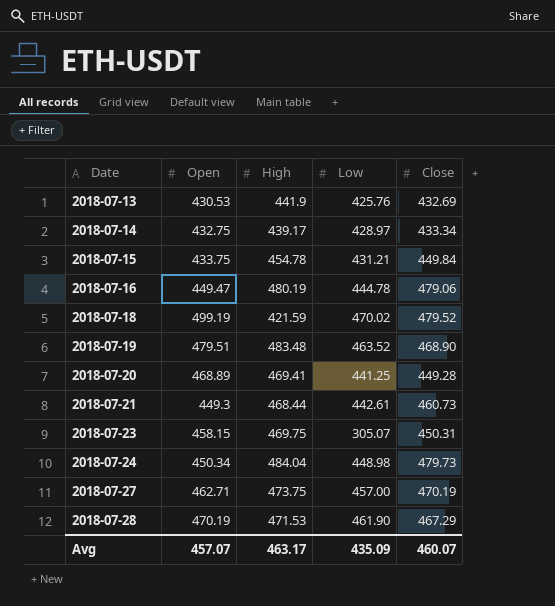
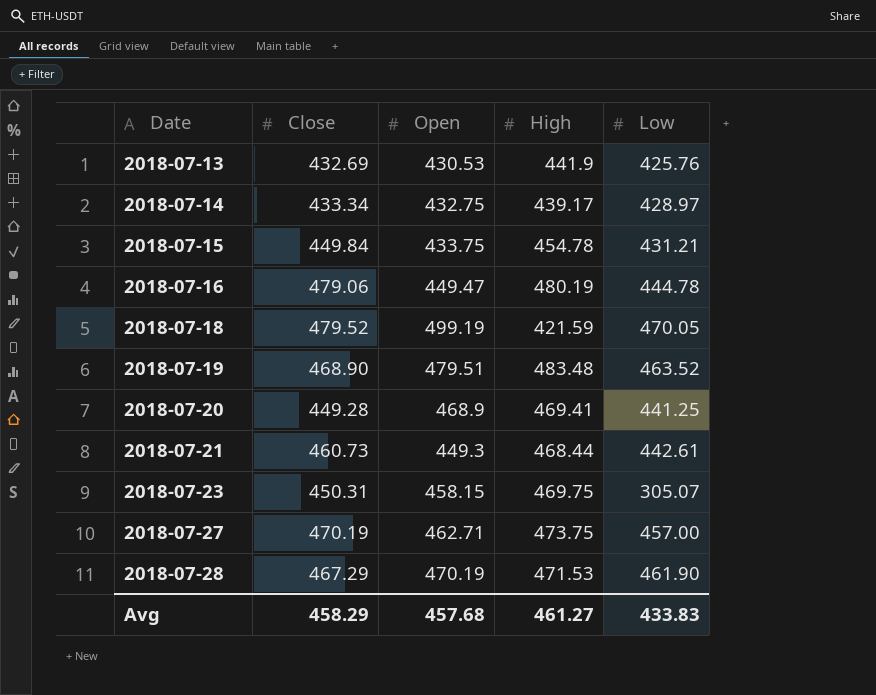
column Close | position: 5 -> 2
row 2018-07-24: 450.34 | 484.04 | 448.98 | 479.73 -> none
2018-07-18 | Low: 470.02 -> 470.05
2018-07-20 | Open: 468.89 -> 468.9
Avg | Close: 460.07 -> 458.29
Avg | Open: 457.07 -> 457.68
Avg | High: 463.17 -> 461.27
Avg | Low: 435.09 -> 433.83

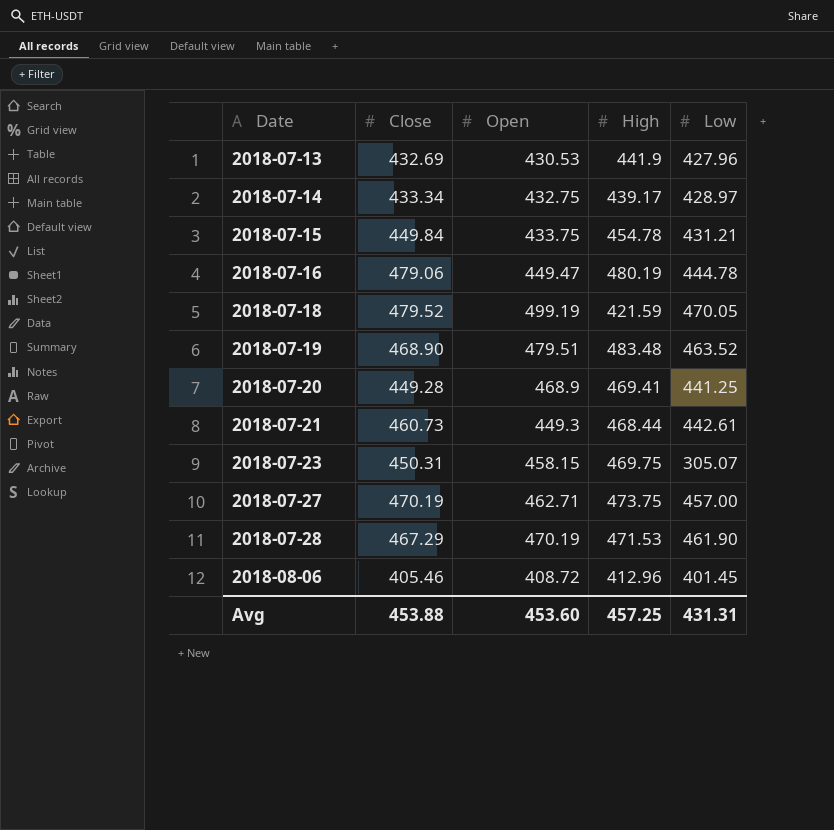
2018-07-13 | Low: 425.76 -> 427.96
row 2018-08-06: none -> 405.46 | 408.72 | 412.96 | 401.45
Avg | Close: 458.29 -> 453.88
Avg | Open: 457.68 -> 453.60
Avg | High: 461.27 -> 457.25
Avg | Low: 433.83 -> 431.31

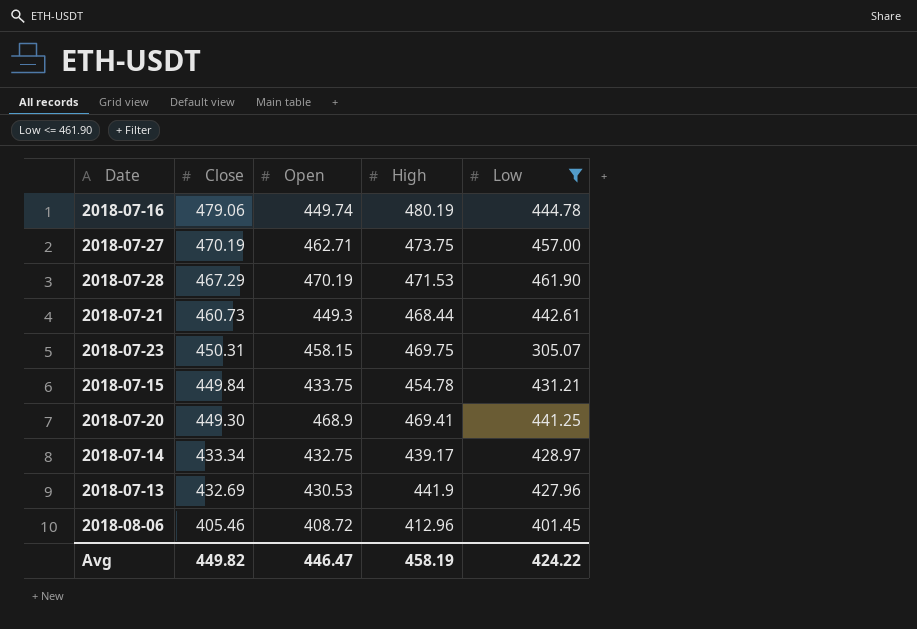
filter: none -> Low <= 461.90
row order: Date ascending -> Close descending
2018-07-16 | Open: 449.47 -> 449.74
2018-07-20 | Close: 449.28 -> 449.30
Avg | Close: 453.88 -> 449.82
Avg | Open: 453.60 -> 446.47
Avg | High: 457.25 -> 458.19
Avg | Low: 431.31 -> 424.22

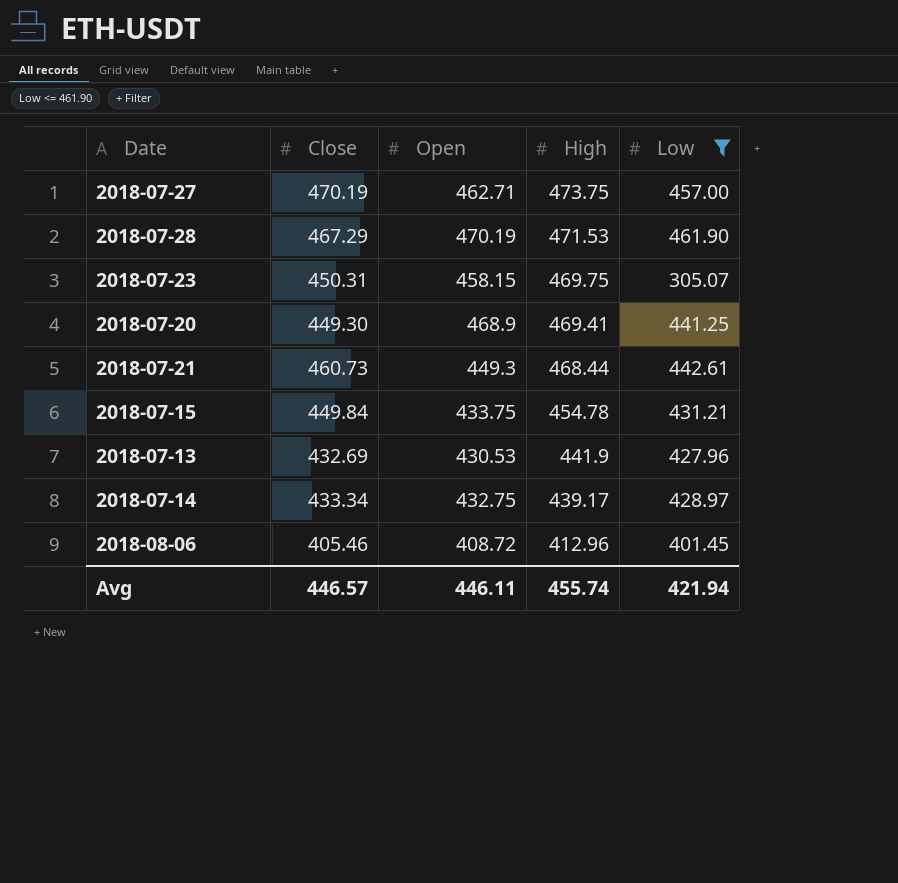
row order: Close descending -> High descending
row 2018-07-16: 479.06 | 449.74 | 480.19 | 444.78 -> none
Avg | Close: 449.82 -> 446.57
Avg | Open: 446.47 -> 446.11
Avg | High: 458.19 -> 455.74
Avg | Low: 424.22 -> 421.94

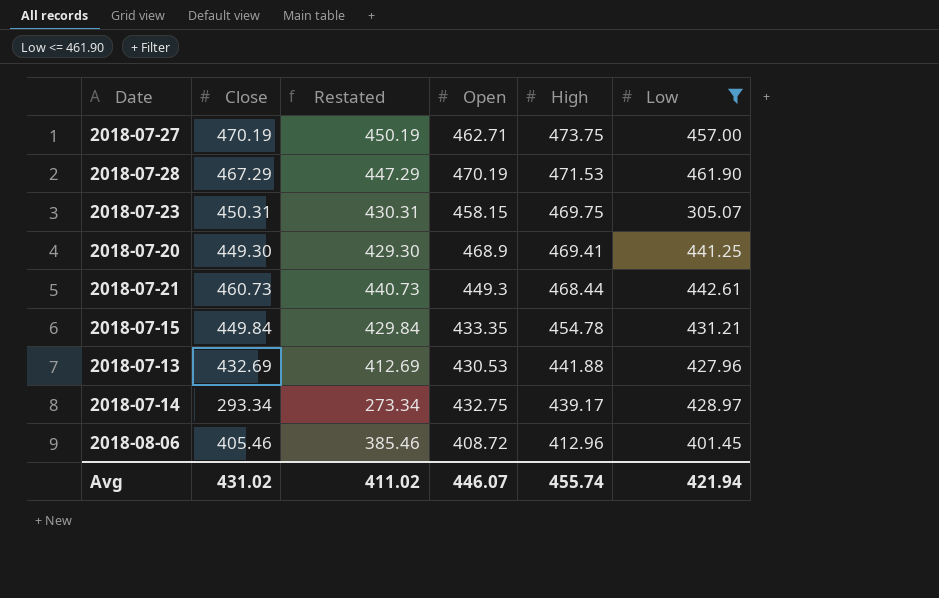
column Restated | formula: none -> [Close] - 20
2018-07-15 | Open: 433.75 -> 433.35
2018-07-13 | High: 441.9 -> 441.88
2018-07-14 | Close: 433.34 -> 293.34
Avg | Close: 446.57 -> 431.02
Avg | Open: 446.11 -> 446.07

